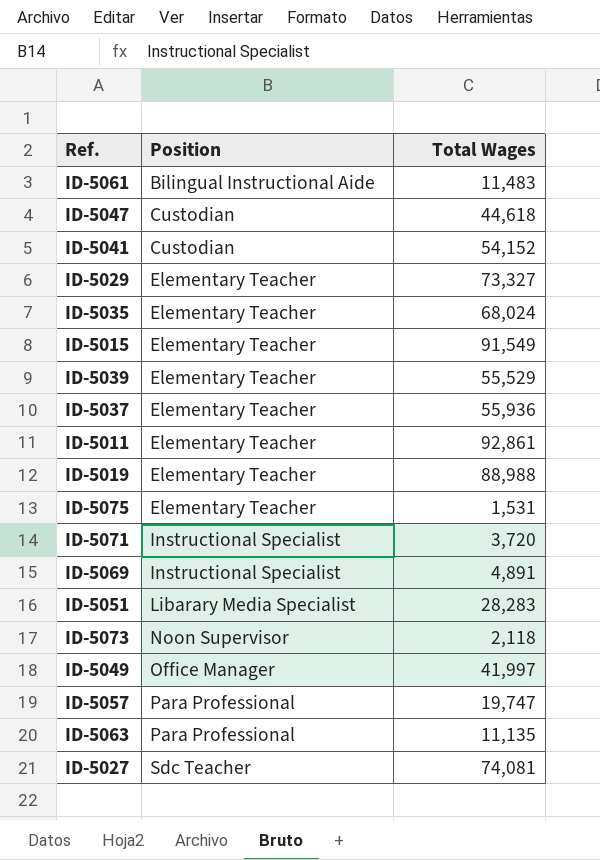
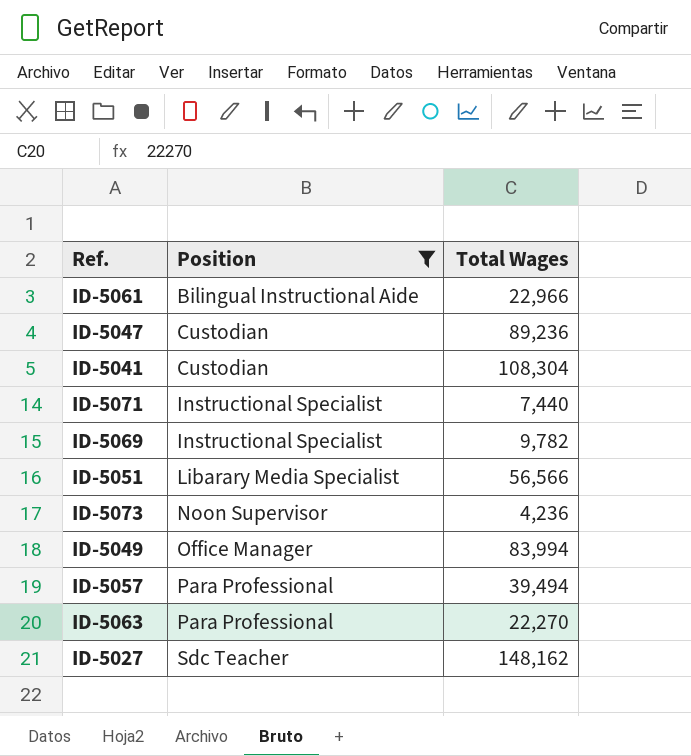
filter: none -> Position != Elementary Teacher
ID-5061 | Total Wages: 11,483 -> 22,966
ID-5047 | Total Wages: 44,618 -> 89,236
ID-5041 | Total Wages: 54,152 -> 108,304
ID-5071 | Total Wages: 3,720 -> 7,440
ID-5069 | Total Wages: 4,891 -> 9,782
ID-5051 | Total Wages: 28,283 -> 56,566
ID-5073 | Total Wages: 2,118 -> 4,236
ID-5049 | Total Wages: 41,997 -> 83,994
ID-5057 | Total Wages: 19,747 -> 39,494
ID-5063 | Total Wages: 11,135 -> 22,270
ID-5027 | Total Wages: 74,081 -> 148,162

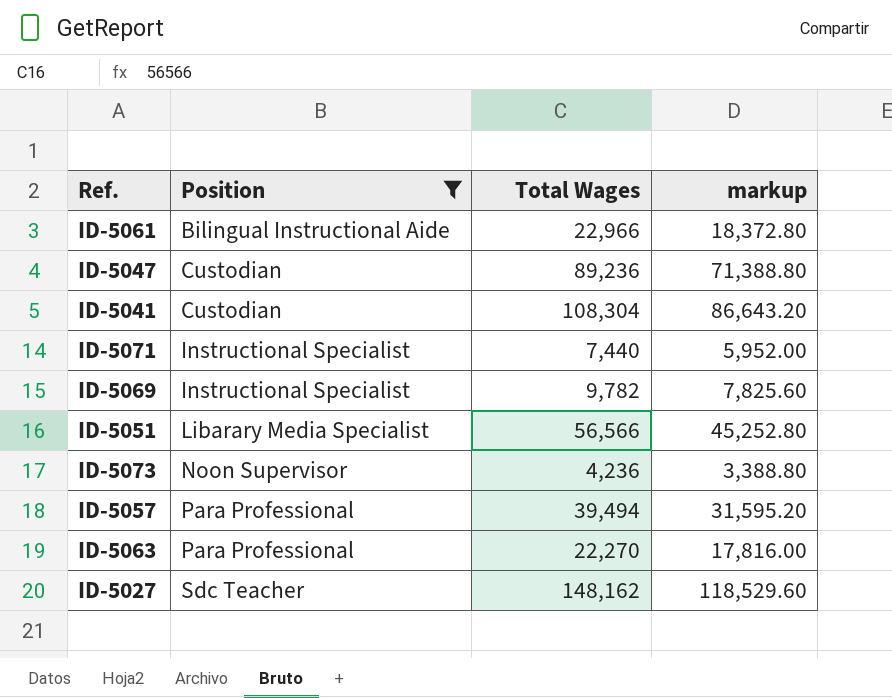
column markup | formula: none -> [Total Wages] * 0.8
row ID-5049: Office Manager | 83,994 -> none

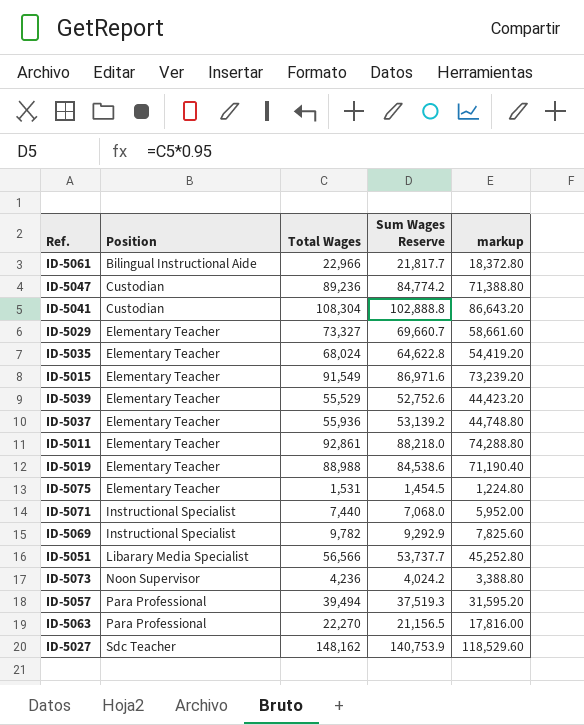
filter: Position != Elementary Teacher -> none
column Sum Wages Reserve | formula: none -> [Total Wages] * 0.95

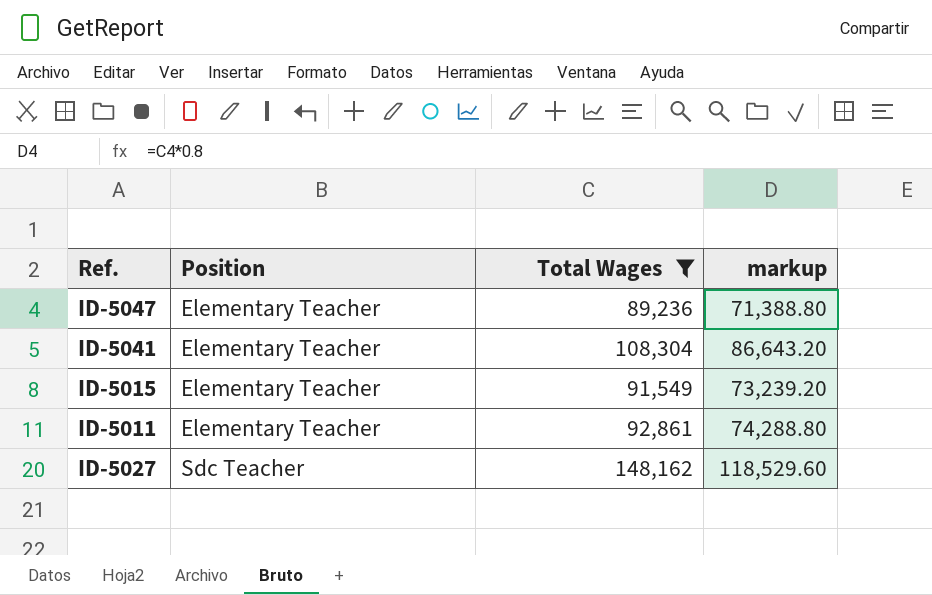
filter: none -> Total Wages >= 89,236
column Sum Wages Reserve | formula: [Total Wages] * 0.95 -> none
ID-5047 | Position: Custodian -> Elementary Teacher
ID-5041 | Position: Custodian -> Elementary Teacher

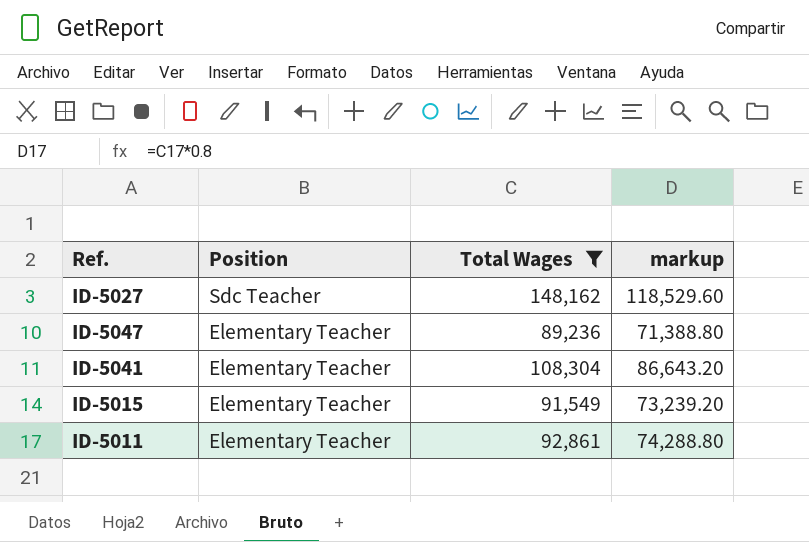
row order: Position ascending -> Position descending

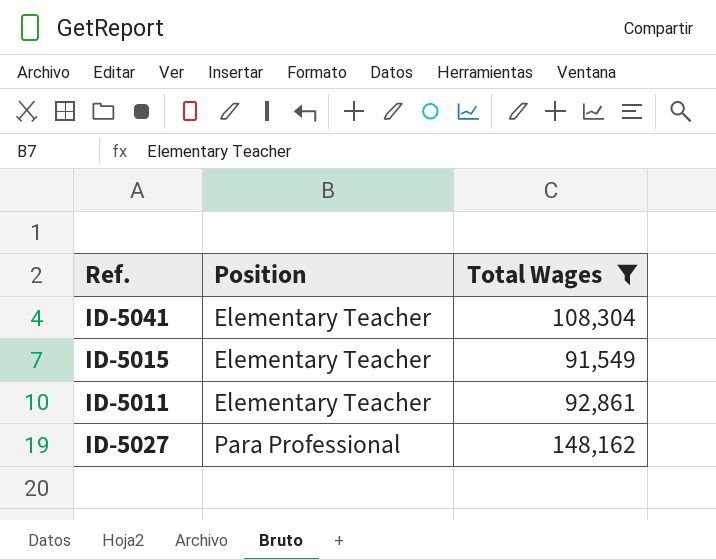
row order: Position descending -> Position ascending
column markup | formula: [Total Wages] * 0.8 -> none
row ID-5047: Elementary Teacher | 89,236 | 71,388.80 -> none
ID-5027 | Position: Sdc Teacher -> Para Professional

